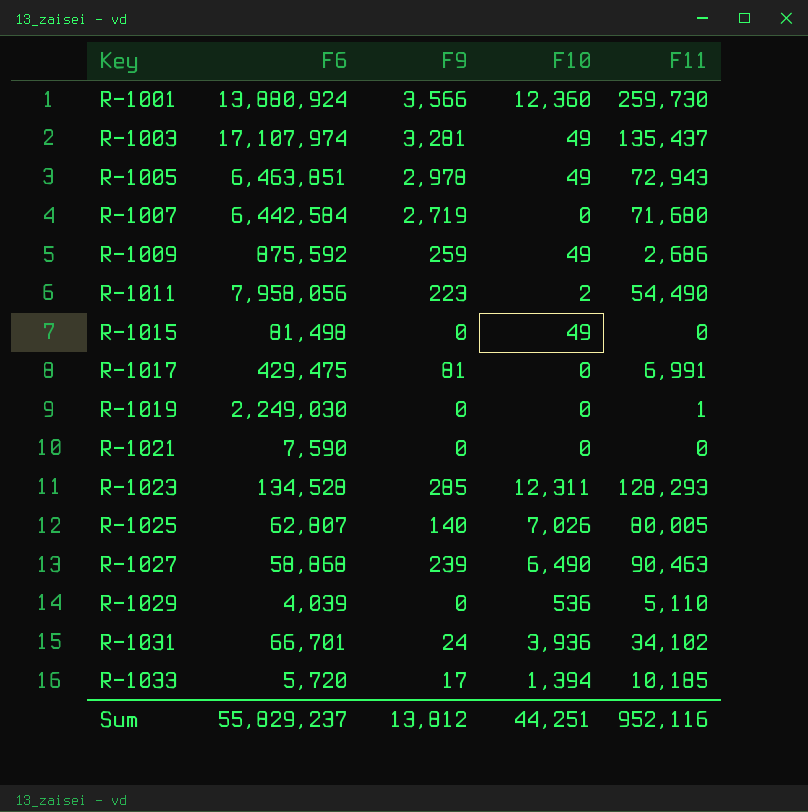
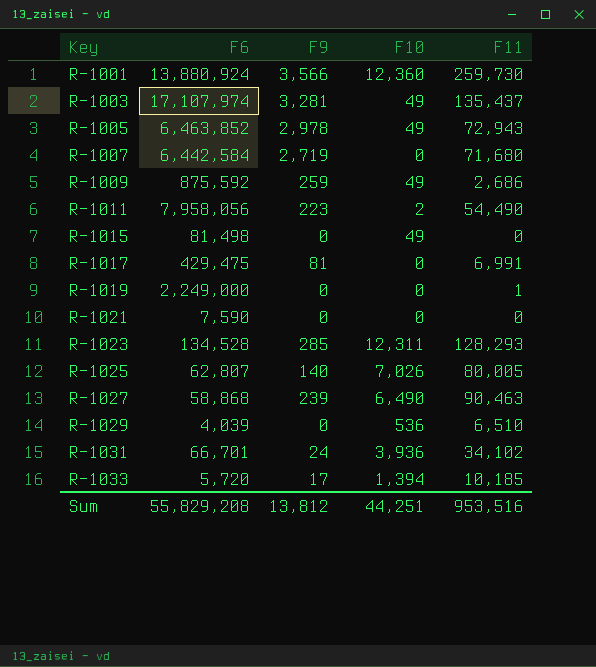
R-1005 | F6: 6,463,851 -> 6,463,852
R-1019 | F6: 2,249,030 -> 2,249,000
R-1029 | F11: 5,110 -> 6,510
Sum | F6: 55,829,237 -> 55,829,208
Sum | F11: 952,116 -> 953,516

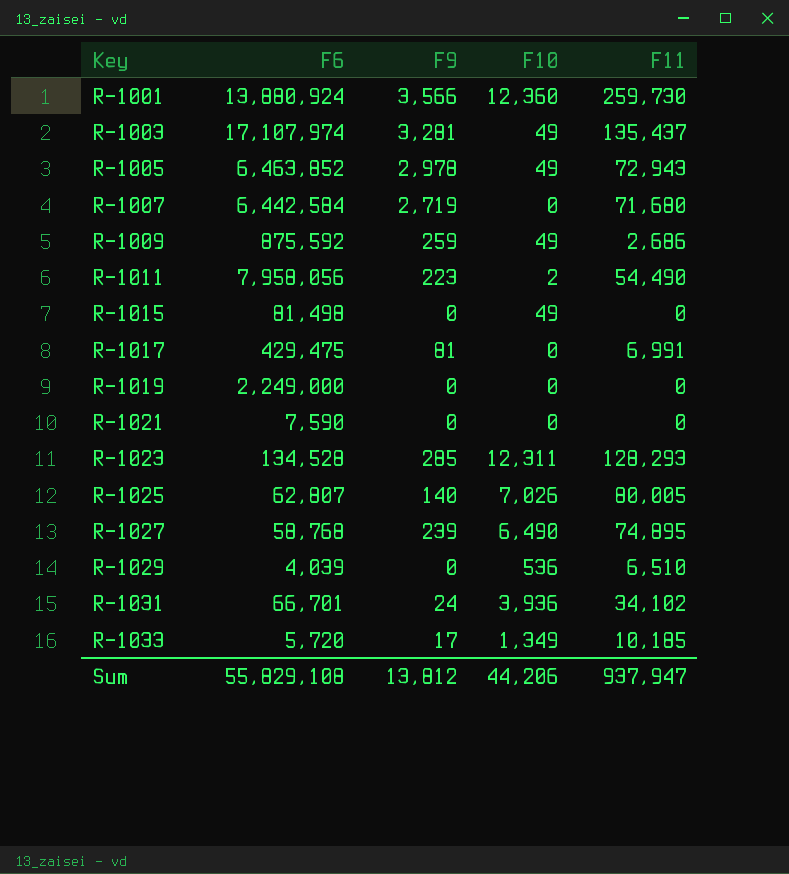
R-1019 | F11: 1 -> 0
R-1027 | F6: 58,868 -> 58,768
R-1027 | F11: 90,463 -> 74,895
R-1033 | F10: 1,394 -> 1,349
Sum | F6: 55,829,208 -> 55,829,108
Sum | F10: 44,251 -> 44,206
Sum | F11: 953,516 -> 937,947

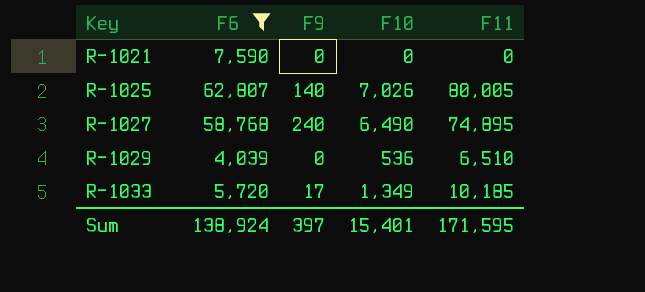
filter: none -> F6 <= 62,807
R-1027 | F9: 239 -> 240
Sum | F6: 55,829,108 -> 138,924
Sum | F9: 13,812 -> 397
Sum | F10: 44,206 -> 15,401
Sum | F11: 937,947 -> 171,595

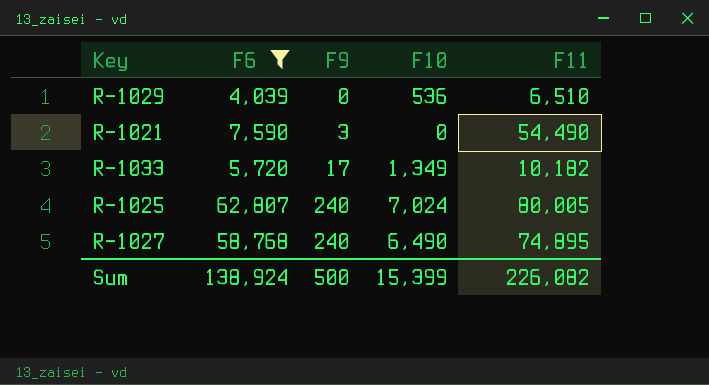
row order: Key ascending -> F9 ascending
R-1021 | F9: 0 -> 3
R-1021 | F11: 0 -> 54,490
R-1033 | F11: 10,185 -> 10,182
R-1025 | F9: 140 -> 240
R-1025 | F10: 7,026 -> 7,024
Sum | F9: 397 -> 500
Sum | F10: 15,401 -> 15,399
Sum | F11: 171,595 -> 226,082

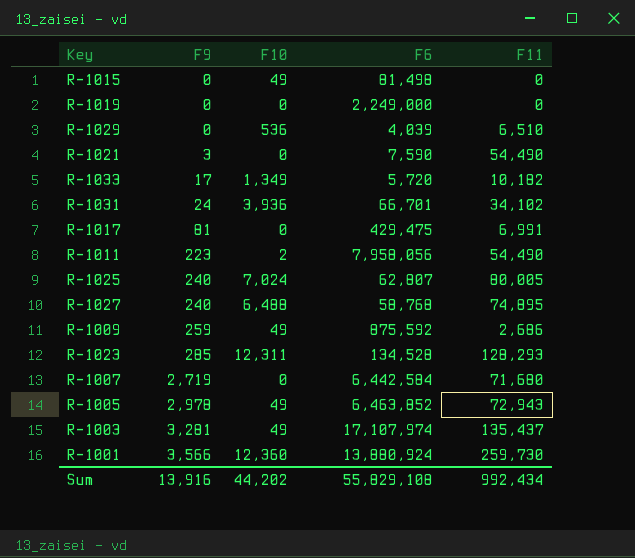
filter: F6 <= 62,807 -> none
column F6 | position: 2 -> 4
R-1027 | F10: 6,490 -> 6,488
Sum | F9: 500 -> 13,916
Sum | F10: 15,399 -> 44,202
Sum | F6: 138,924 -> 55,829,108
Sum | F11: 226,082 -> 992,434

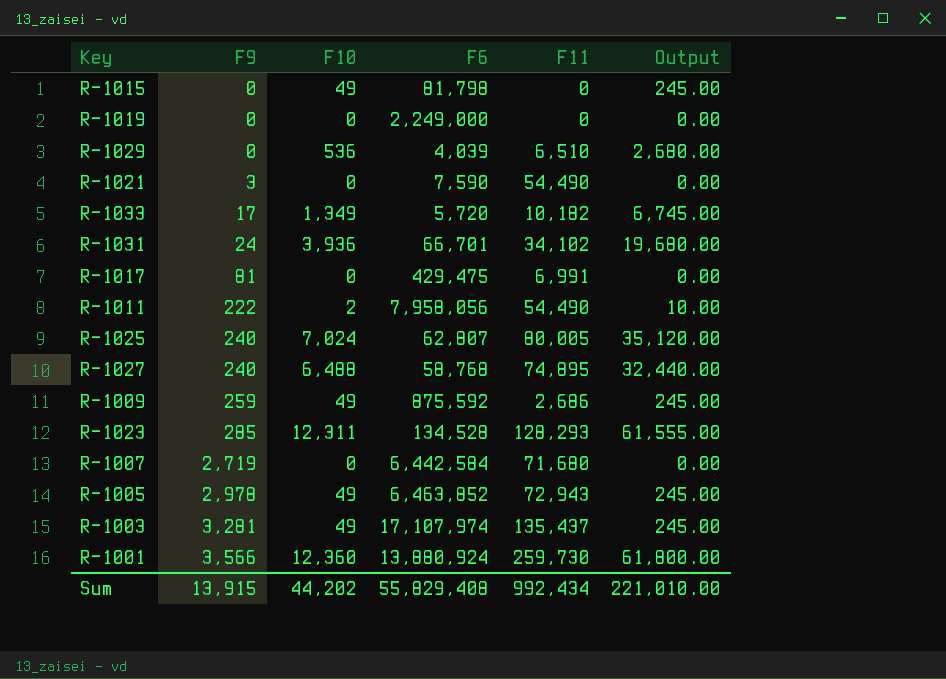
column Output | formula: none -> [F10] * 5
R-1015 | F6: 81,498 -> 81,798
R-1011 | F9: 223 -> 222
Sum | F9: 13,916 -> 13,915
Sum | F6: 55,829,108 -> 55,829,408

